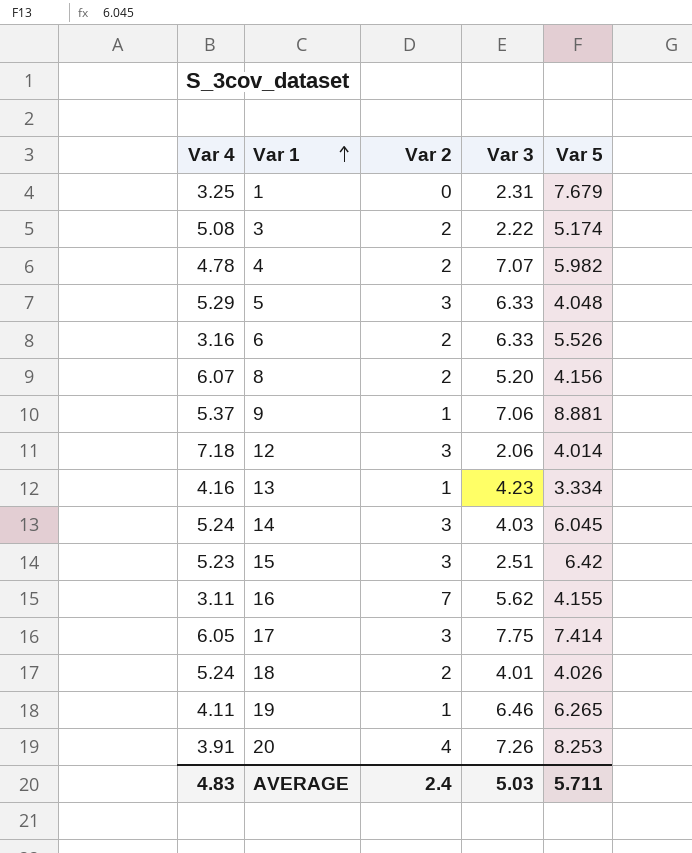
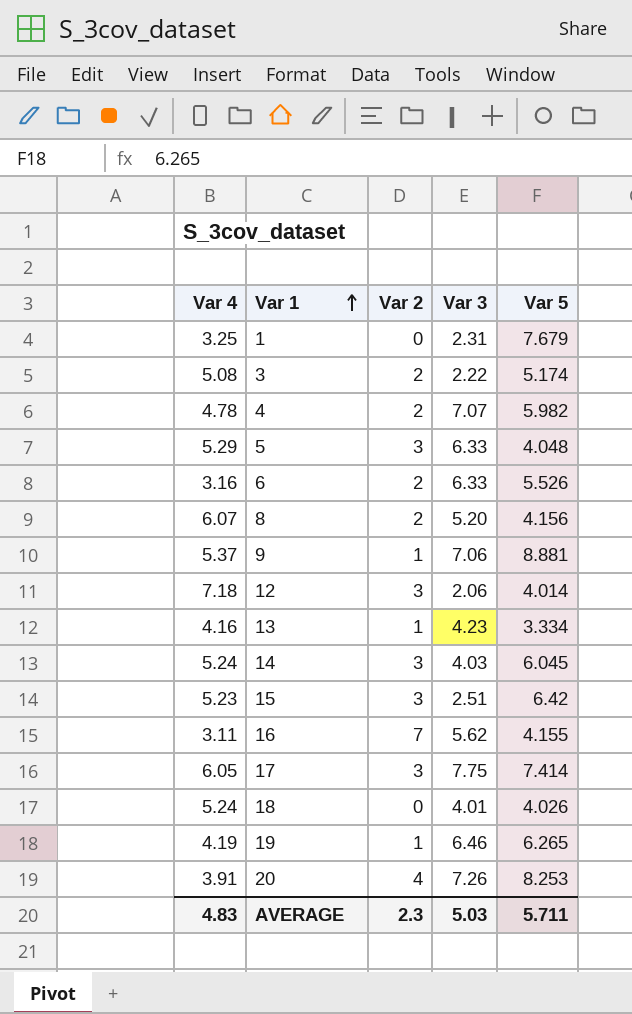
18 | Var 2: 2 -> 0
19 | Var 4: 4.11 -> 4.19
AVERAGE | Var 2: 2.4 -> 2.3

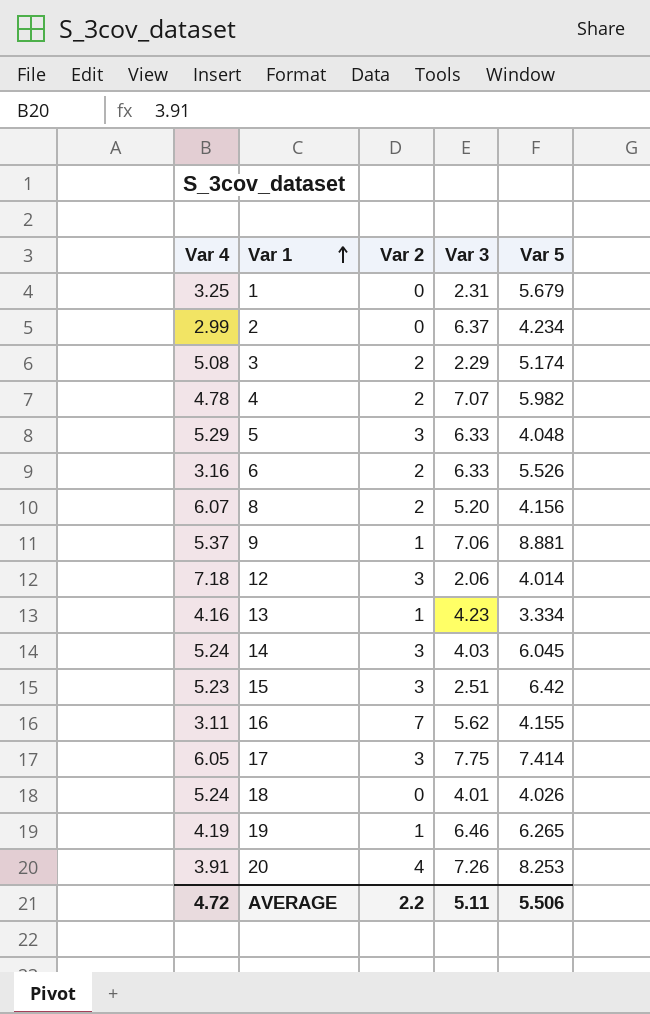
1 | Var 5: 7.679 -> 5.679
row 2: none -> 2.99 | 0 | 6.37 | 4.234
3 | Var 3: 2.22 -> 2.29
AVERAGE | Var 4: 4.83 -> 4.72
AVERAGE | Var 2: 2.3 -> 2.2
AVERAGE | Var 3: 5.03 -> 5.11
AVERAGE | Var 5: 5.711 -> 5.506

